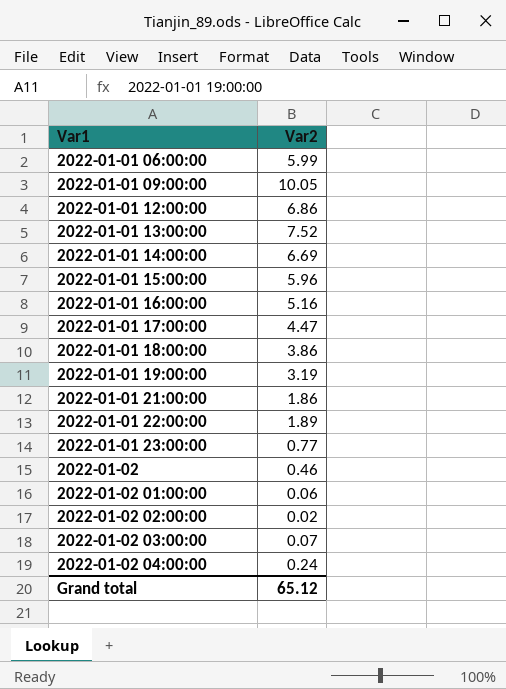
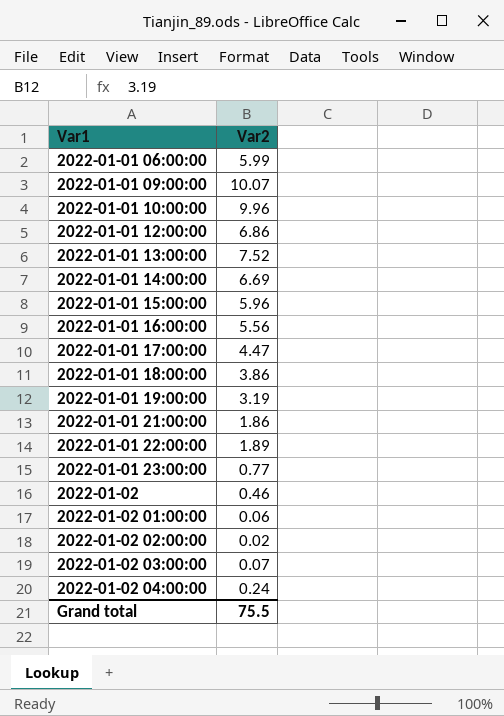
2022-01-01 09:00:00 | Var2: 10.05 -> 10.07
row 2022-01-01 10:00:00: none -> 9.96
2022-01-01 16:00:00 | Var2: 5.16 -> 5.56
Grand total | Var2: 65.12 -> 75.5

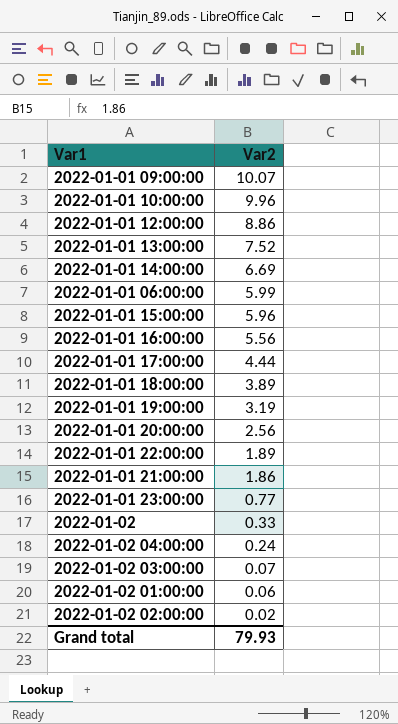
row order: Var1 ascending -> Var2 descending
2022-01-01 12:00:00 | Var2: 6.86 -> 8.86
2022-01-01 17:00:00 | Var2: 4.47 -> 4.44
2022-01-01 18:00:00 | Var2: 3.86 -> 3.89
row 2022-01-01 20:00:00: none -> 2.56
2022-01-02 | Var2: 0.46 -> 0.33
Grand total | Var2: 75.5 -> 79.93

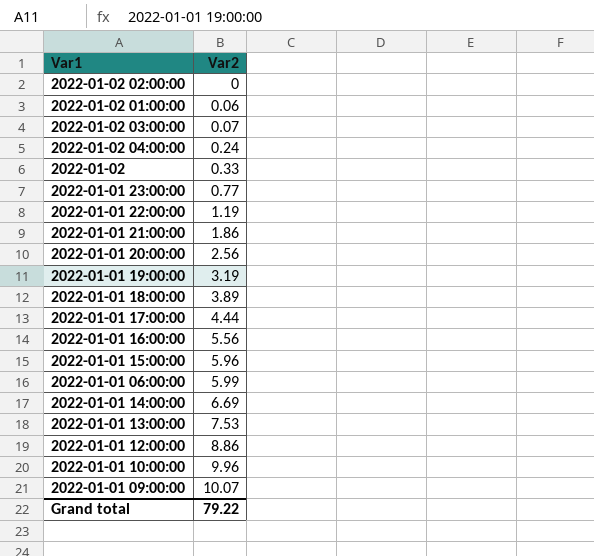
row order: Var2 descending -> Var2 ascending
2022-01-02 02:00:00 | Var2: 0.02 -> 0
2022-01-01 22:00:00 | Var2: 1.89 -> 1.19
2022-01-01 13:00:00 | Var2: 7.52 -> 7.53
Grand total | Var2: 79.93 -> 79.22

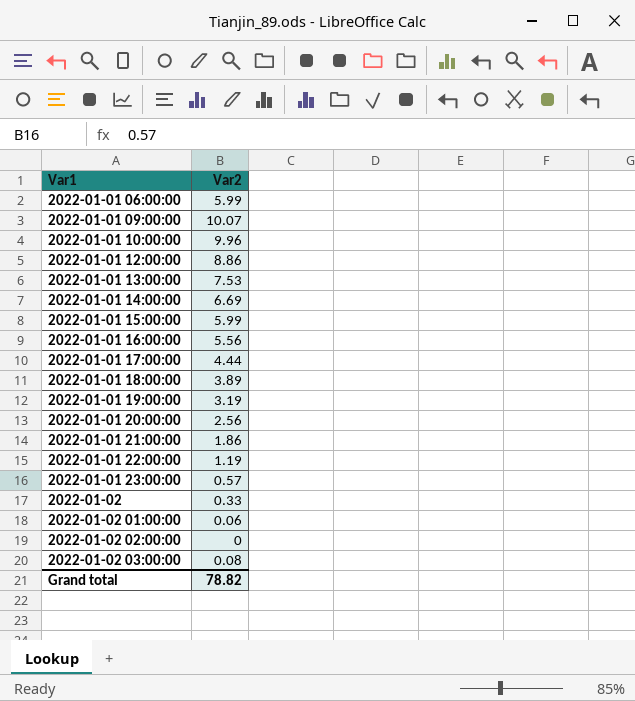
row order: Var2 ascending -> Var1 ascending
row 2022-01-02 04:00:00: 0.24 -> none
2022-01-01 15:00:00 | Var2: 5.96 -> 5.99
2022-01-01 23:00:00 | Var2: 0.77 -> 0.57
2022-01-02 03:00:00 | Var2: 0.07 -> 0.08
Grand total | Var2: 79.22 -> 78.82

